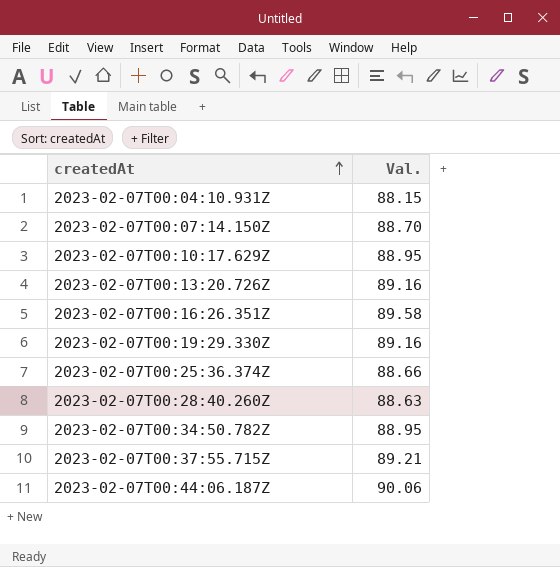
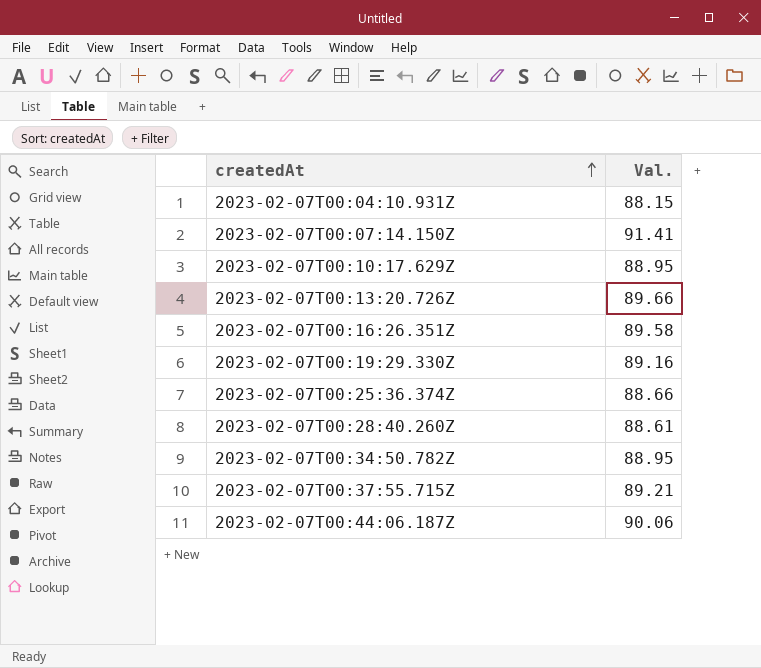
2023-02-07T00:07:14.150Z | Val.: 88.70 -> 91.41
2023-02-07T00:13:20.726Z | Val.: 89.16 -> 89.66
2023-02-07T00:28:40.260Z | Val.: 88.63 -> 88.61

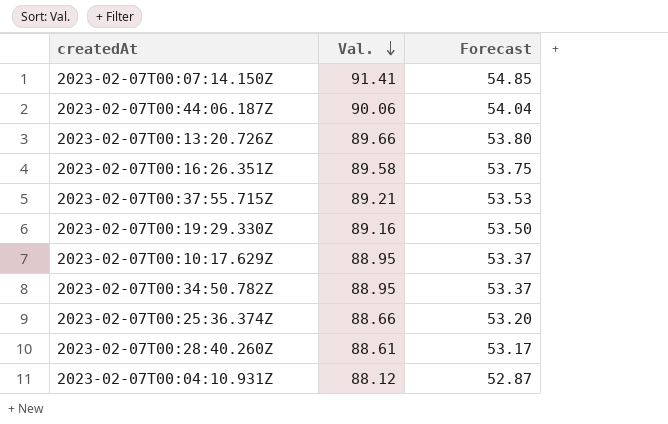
row order: createdAt ascending -> Val. descending
column Forecast | formula: none -> [Val.] * 0.6
2023-02-07T00:04:10.931Z | Val.: 88.15 -> 88.12

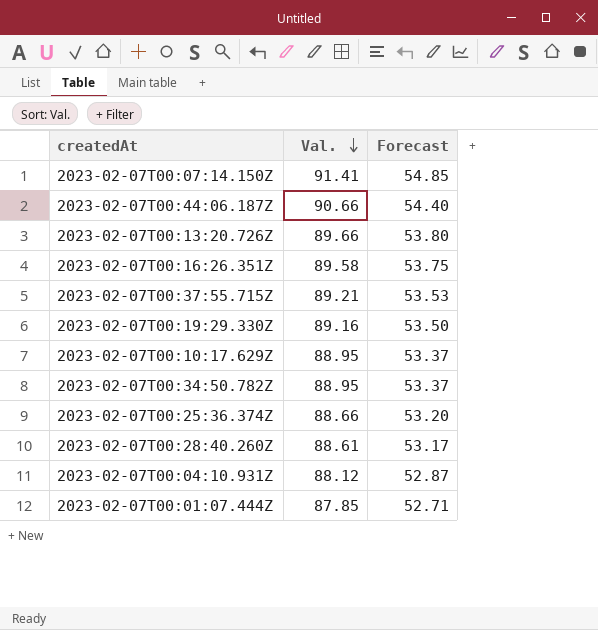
2023-02-07T00:44:06.187Z | Val.: 90.06 -> 90.66
2023-02-07T00:44:06.187Z | Forecast: 54.04 -> 54.40
row 2023-02-07T00:01:07.444Z: none -> 87.85 | 52.71

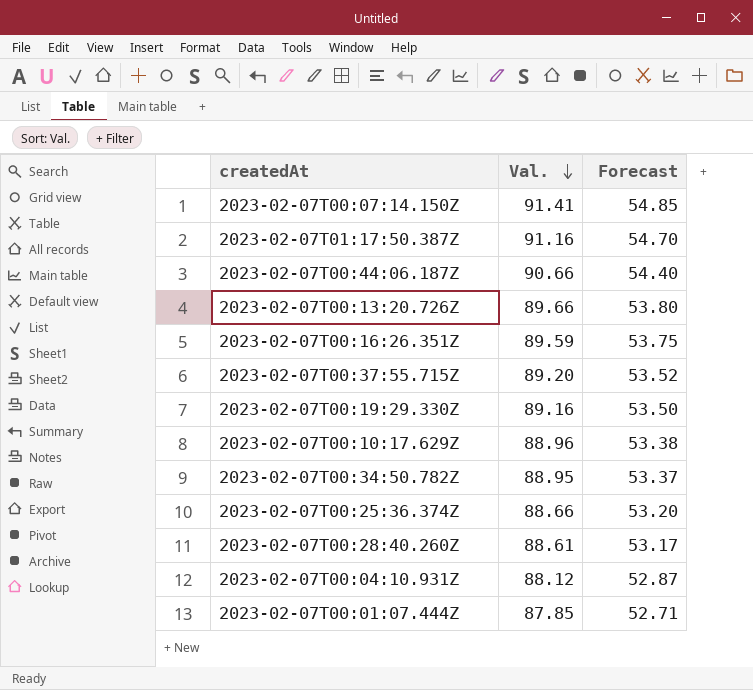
row 2023-02-07T01:17:50.387Z: none -> 91.16 | 54.70
2023-02-07T00:16:26.351Z | Val.: 89.58 -> 89.59
2023-02-07T00:37:55.715Z | Val.: 89.21 -> 89.20
2023-02-07T00:37:55.715Z | Forecast: 53.53 -> 53.52
2023-02-07T00:10:17.629Z | Val.: 88.95 -> 88.96
2023-02-07T00:10:17.629Z | Forecast: 53.37 -> 53.38

